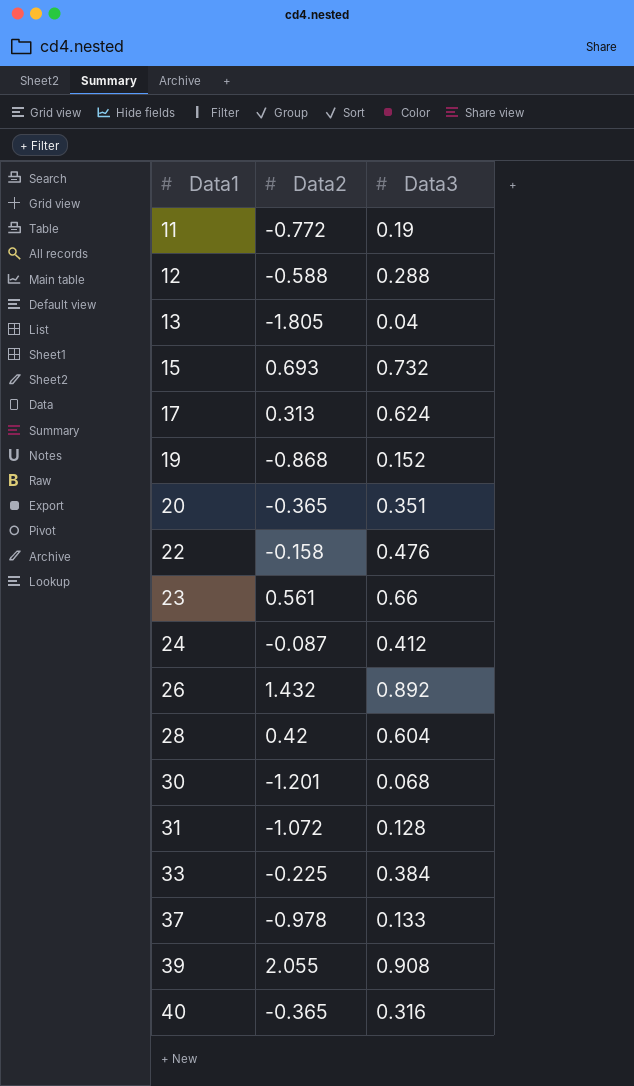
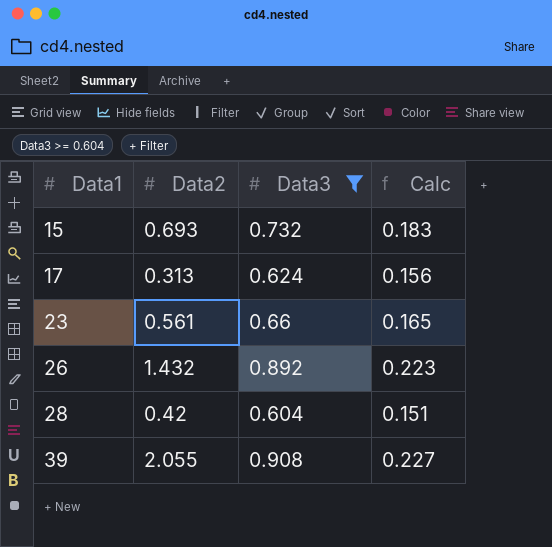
filter: none -> Data3 >= 0.604
column Calc | formula: none -> [Data3] * 0.25

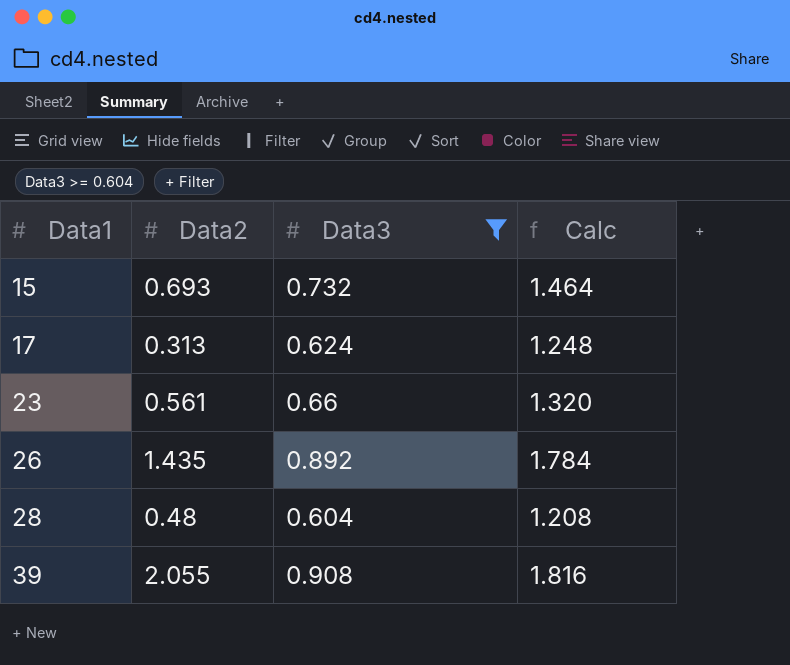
column Calc | formula: [Data3] * 0.25 -> [Data3] * 2
26 | Data2: 1.432 -> 1.435
28 | Data2: 0.42 -> 0.48

